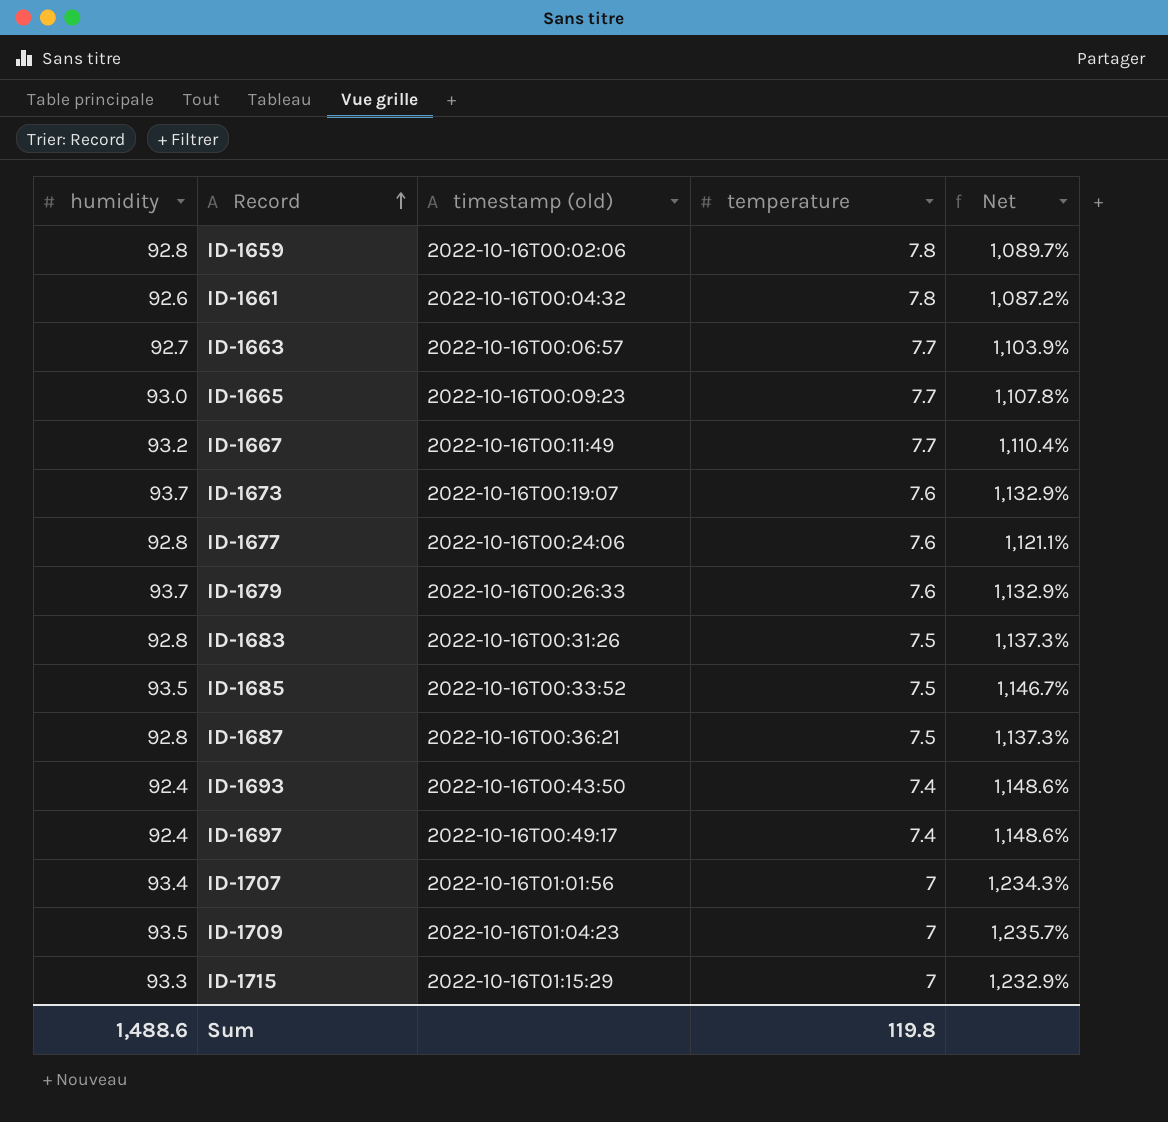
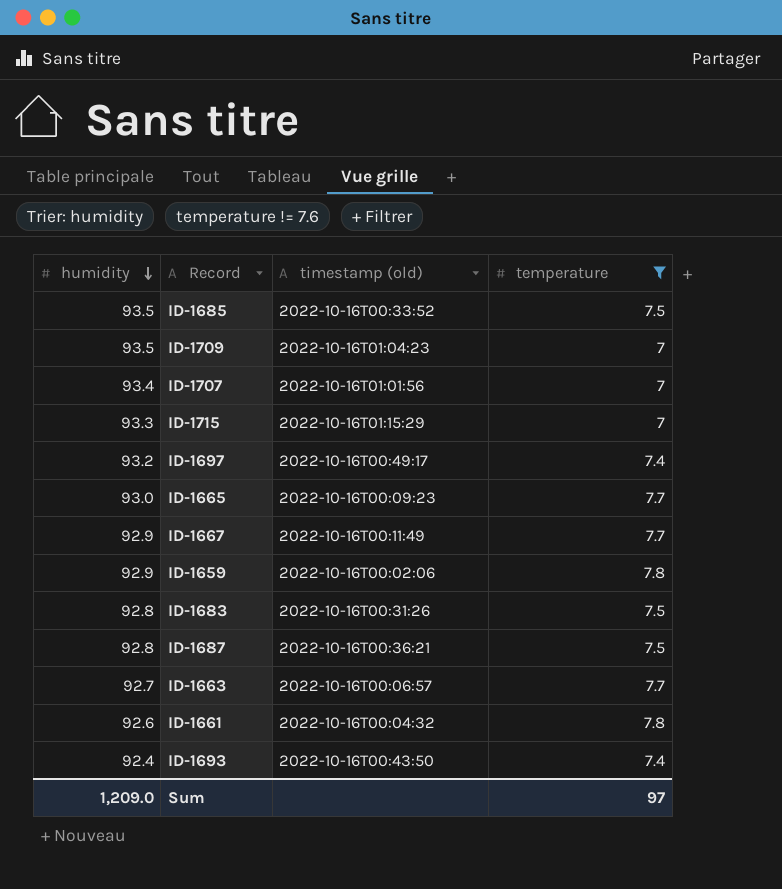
filter: none -> temperature != 7.6
row order: Record ascending -> humidity descending
column Net | formula: ([humidity] - [temperature]) / [temperature] -> none
ID-1697 | humidity: 92.4 -> 93.2
ID-1667 | humidity: 93.2 -> 92.9
ID-1659 | humidity: 92.8 -> 92.9
Sum | humidity: 1,488.6 -> 1,209.0
Sum | temperature: 119.8 -> 97

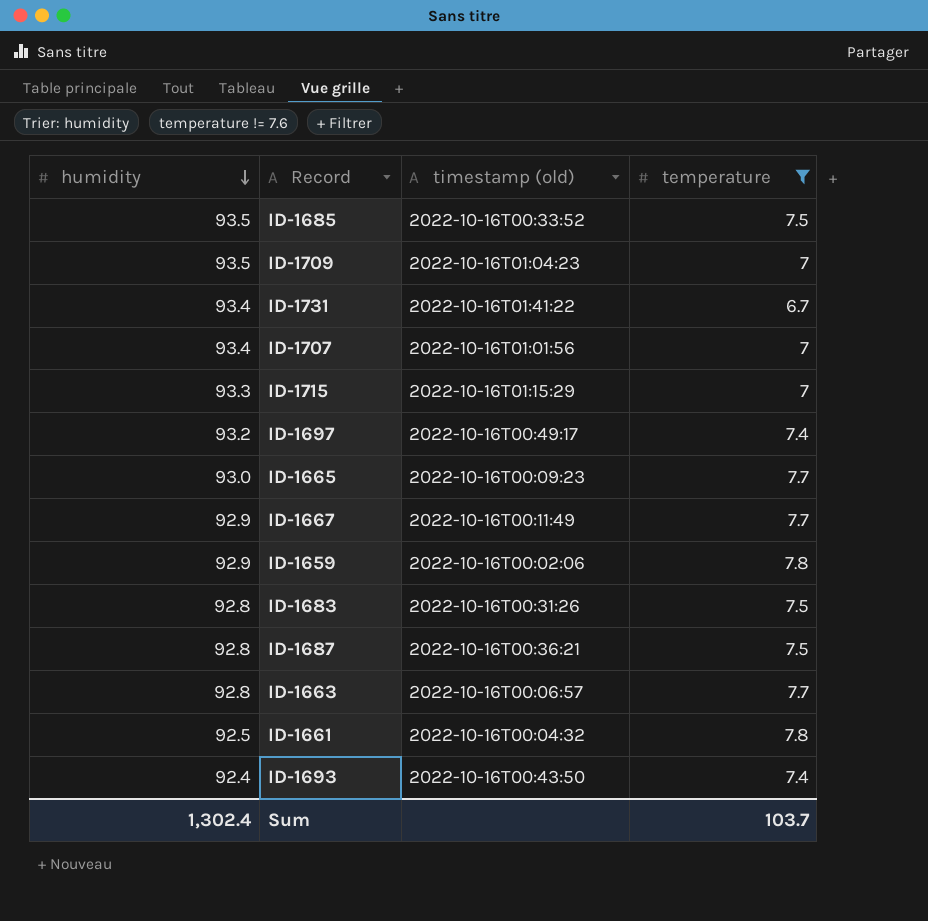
row ID-1731: none -> 93.4 | 2022-10-16T01:41:22 | 6.7
ID-1663 | humidity: 92.7 -> 92.8
ID-1661 | humidity: 92.6 -> 92.5
Sum | humidity: 1,209.0 -> 1,302.4
Sum | temperature: 97 -> 103.7

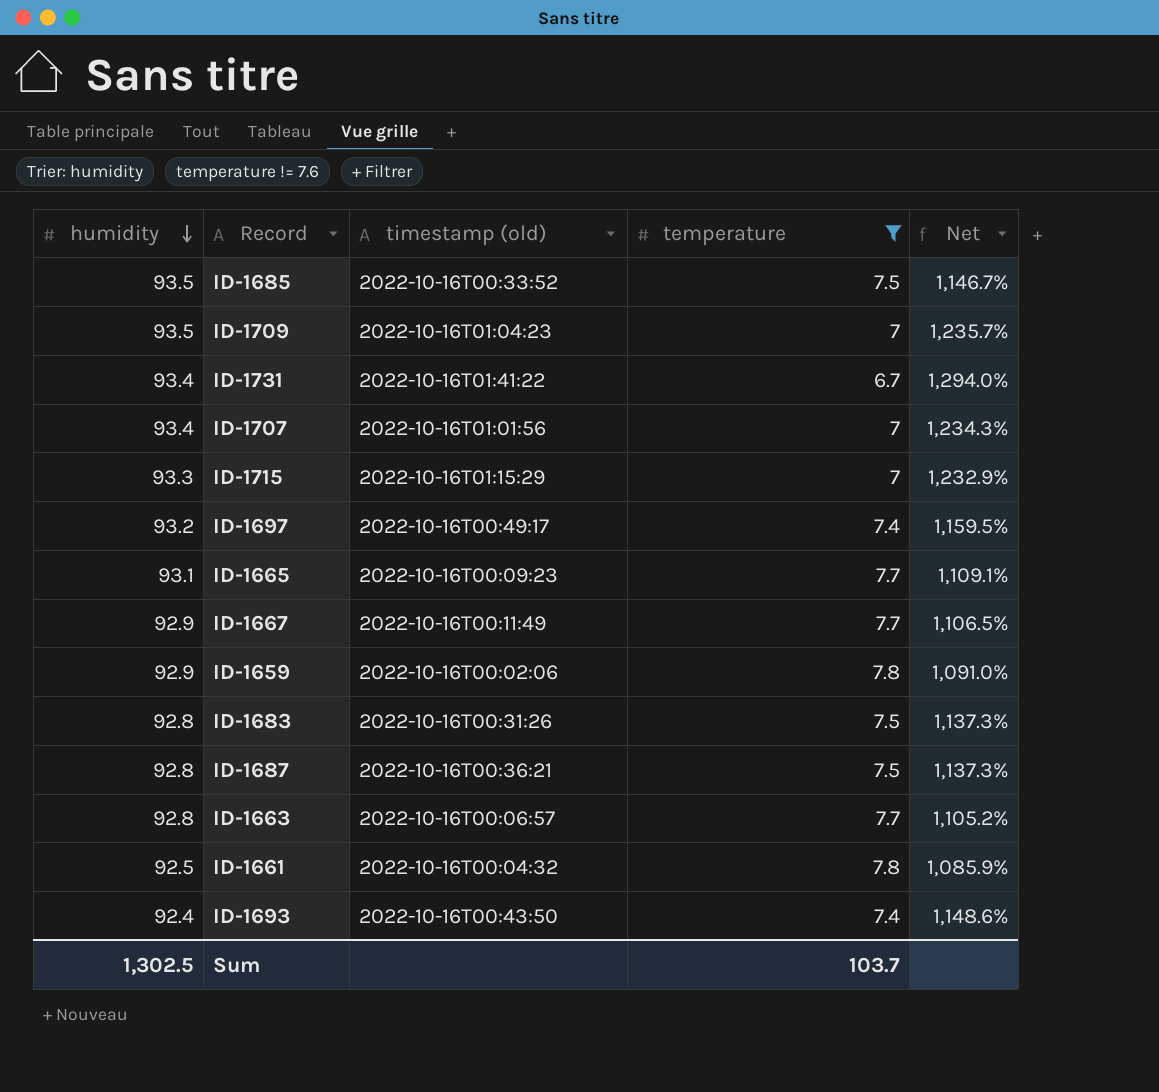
column Net | formula: none -> ([humidity] - [temperature]) / [temperature]
ID-1665 | humidity: 93.0 -> 93.1
Sum | humidity: 1,302.4 -> 1,302.5

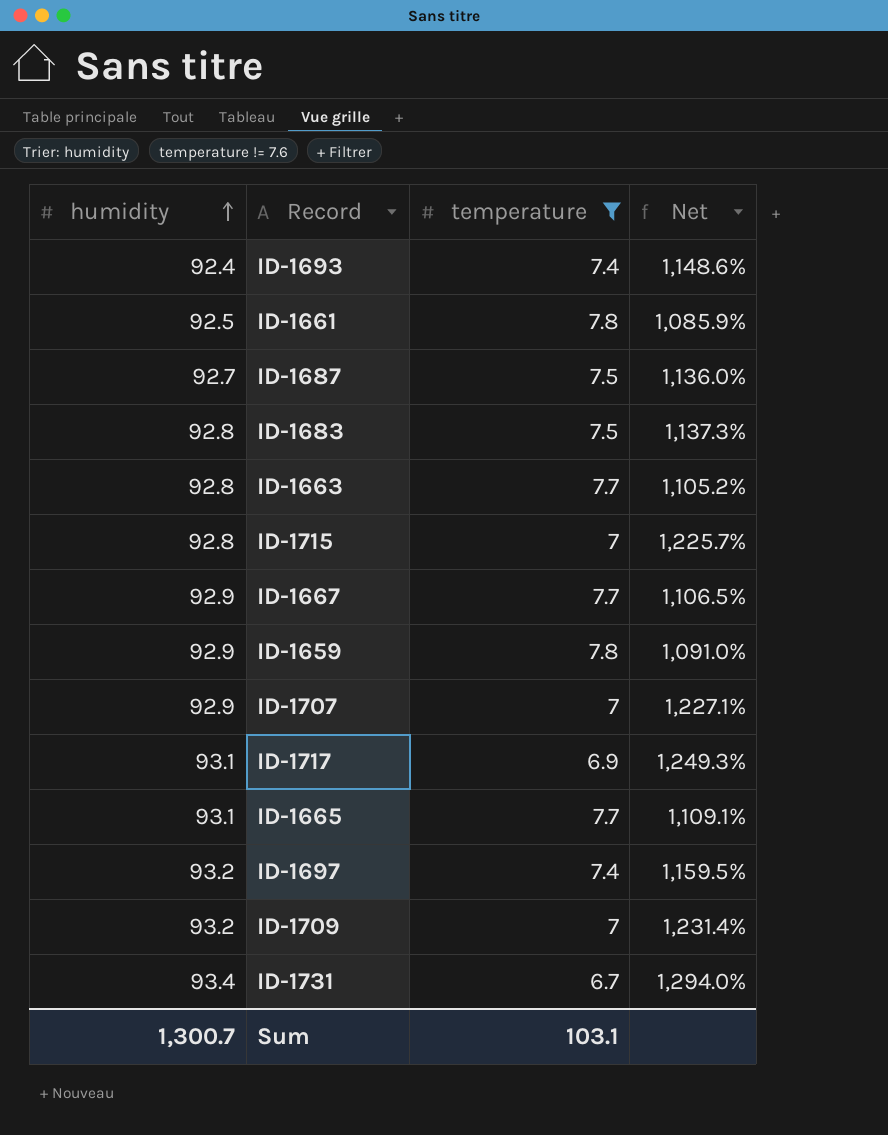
row order: humidity descending -> humidity ascending
column timestamp (old) | position: 3 -> none
row ID-1685: 93.5 | 2022-10-16T00:33:52 | 7.5 | 1,146.7% -> none
ID-1687 | humidity: 92.8 -> 92.7
ID-1687 | Net: 1,137.3% -> 1,136.0%
ID-1715 | humidity: 93.3 -> 92.8
ID-1715 | Net: 1,232.9% -> 1,225.7%
ID-1707 | humidity: 93.4 -> 92.9
ID-1707 | Net: 1,234.3% -> 1,227.1%
row ID-1717: none -> 93.1 | 6.9 | 1,249.3%
ID-1709 | humidity: 93.5 -> 93.2
ID-1709 | Net: 1,235.7% -> 1,231.4%
Sum | humidity: 1,302.5 -> 1,300.7
Sum | temperature: 103.7 -> 103.1

